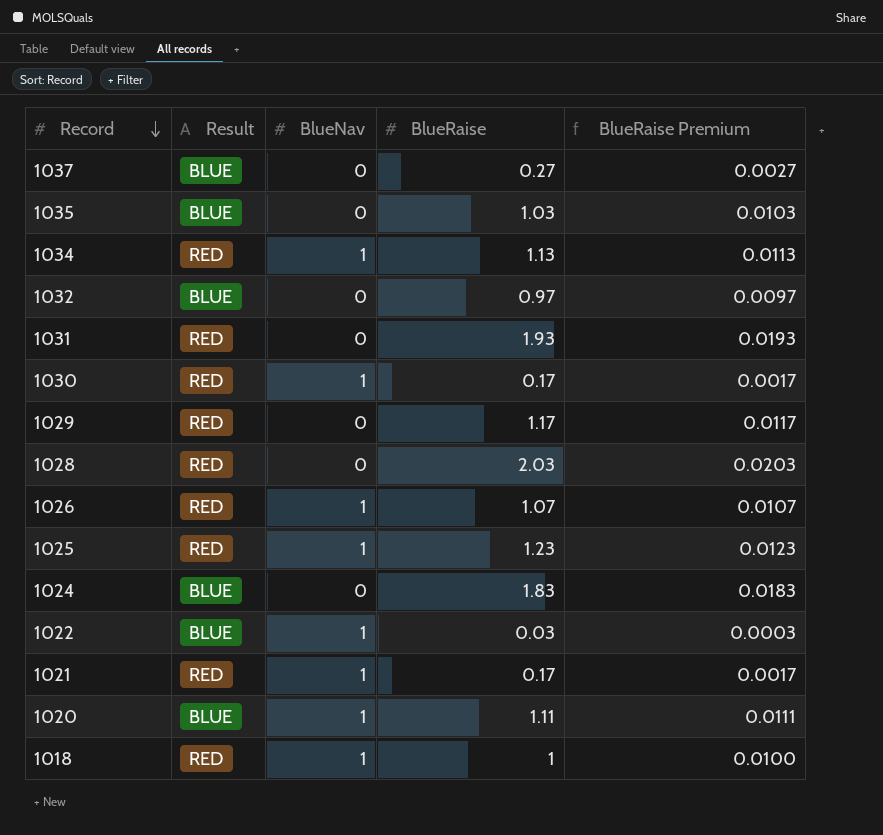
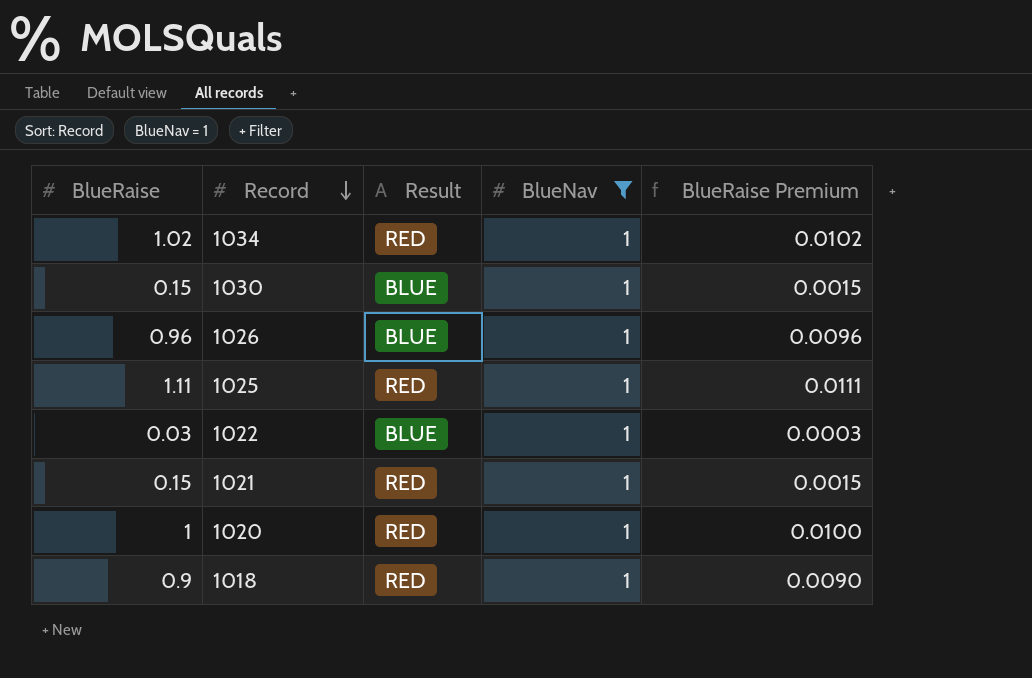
filter: none -> BlueNav = 1
column BlueRaise | position: 4 -> 1
1034 | BlueRaise: 1.13 -> 1.02
1034 | BlueRaise Premium: 0.0113 -> 0.0102
1030 | BlueRaise: 0.17 -> 0.15
1030 | Result: RED -> BLUE
1030 | BlueRaise Premium: 0.0017 -> 0.0015
1026 | BlueRaise: 1.07 -> 0.96
1026 | Result: RED -> BLUE
1026 | BlueRaise Premium: 0.0107 -> 0.0096
1025 | BlueRaise: 1.23 -> 1.11
1025 | BlueRaise Premium: 0.0123 -> 0.0111
1021 | BlueRaise: 0.17 -> 0.15
1021 | BlueRaise Premium: 0.0017 -> 0.0015
1020 | BlueRaise: 1.11 -> 1
1020 | Result: BLUE -> RED
1020 | BlueRaise Premium: 0.0111 -> 0.0100
1018 | BlueRaise: 1 -> 0.9
1018 | BlueRaise Premium: 0.0100 -> 0.0090

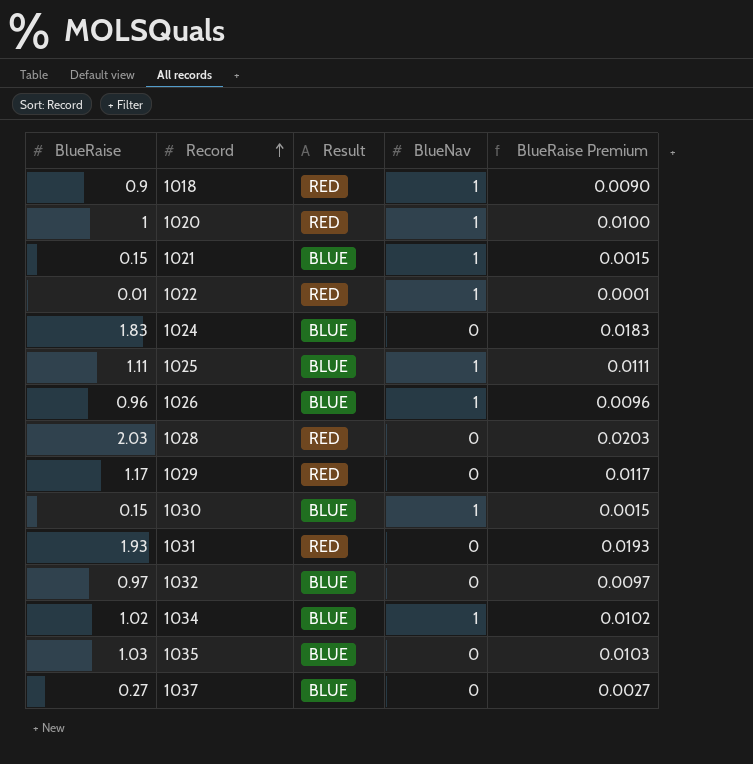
filter: BlueNav = 1 -> none
row order: Record descending -> Record ascending
1021 | Result: RED -> BLUE
1022 | BlueRaise: 0.03 -> 0.01
1022 | Result: BLUE -> RED
1022 | BlueRaise Premium: 0.0003 -> 0.0001
1025 | Result: RED -> BLUE
1034 | Result: RED -> BLUE

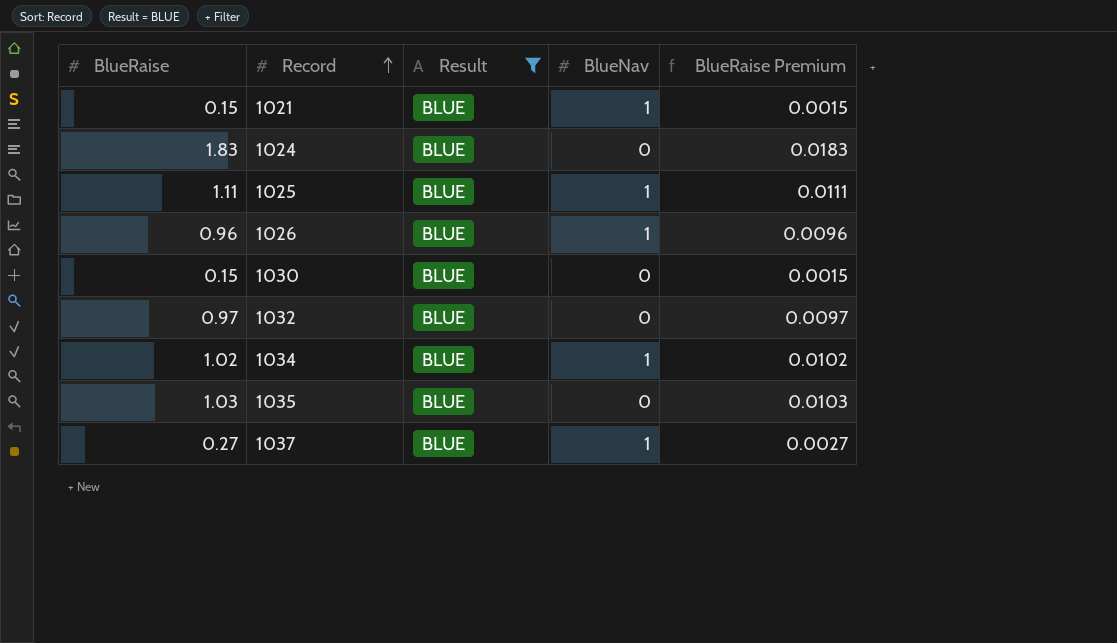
filter: none -> Result = BLUE
1030 | BlueNav: 1 -> 0
1037 | BlueNav: 0 -> 1

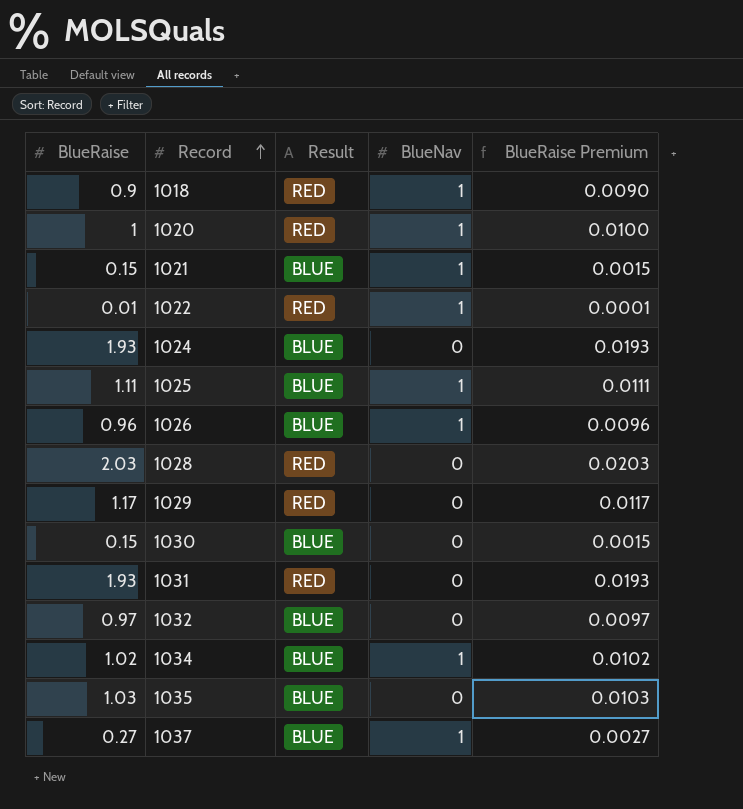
filter: Result = BLUE -> none
1024 | BlueRaise: 1.83 -> 1.93
1024 | BlueRaise Premium: 0.0183 -> 0.0193

